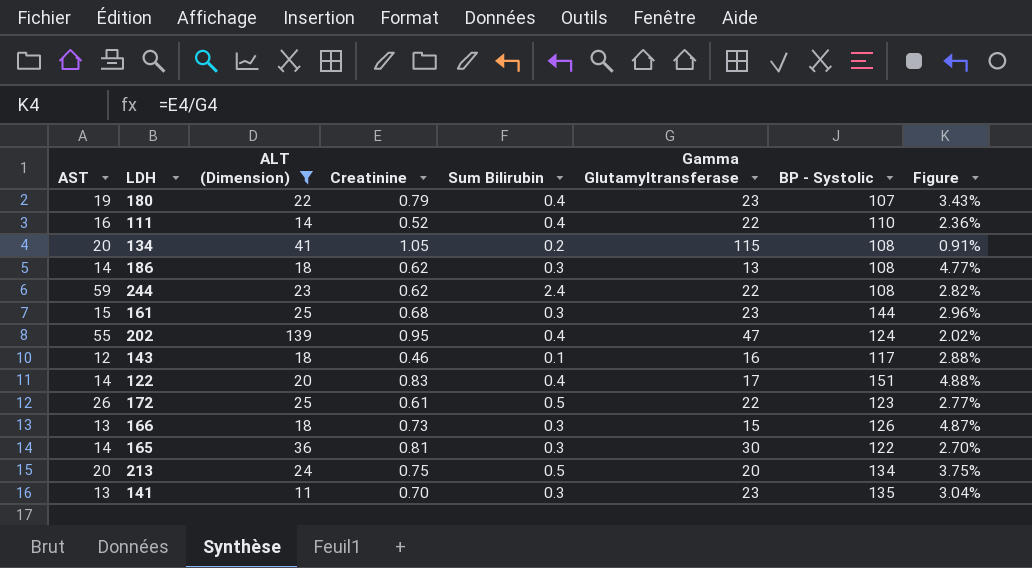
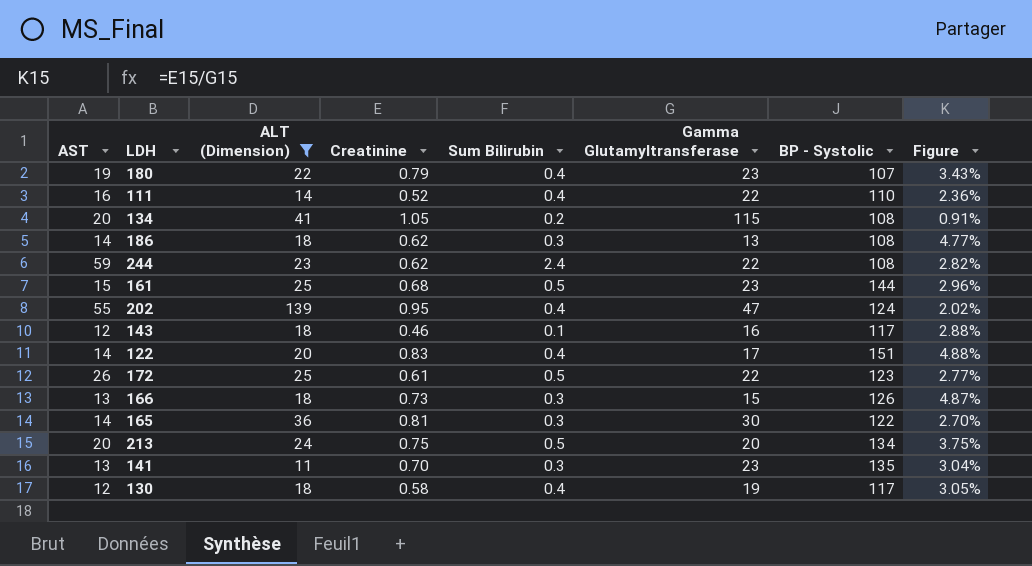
161 | Sum Bilirubin: 0.3 -> 0.5
row 130: none -> 12 | 18 | 0.58 | 0.4 | 19 | 117 | 3.05%

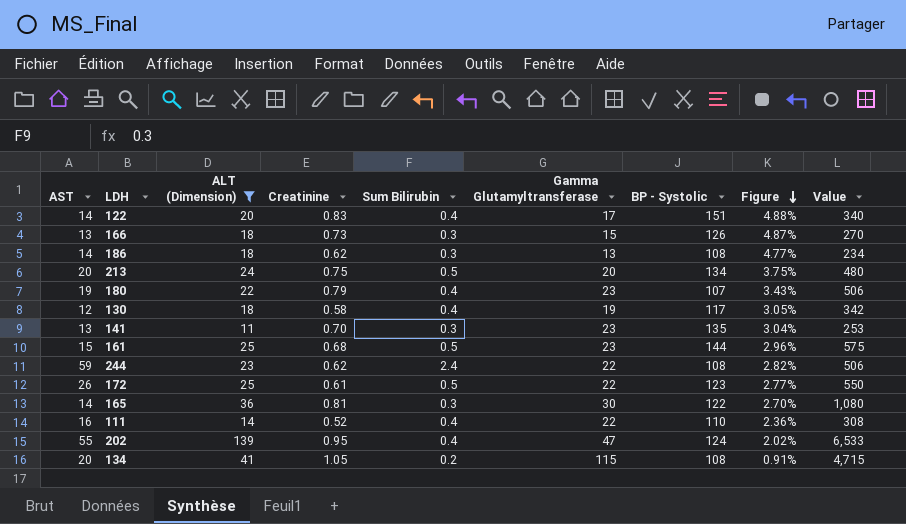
row order: none -> Figure descending
column Value | formula: none -> [ALT (Dimension)] * [Gamma Glutamyltransferase]
row 143: 12 | 18 | 0.46 | 0.1 | 16 | 117 | 2.88% -> none

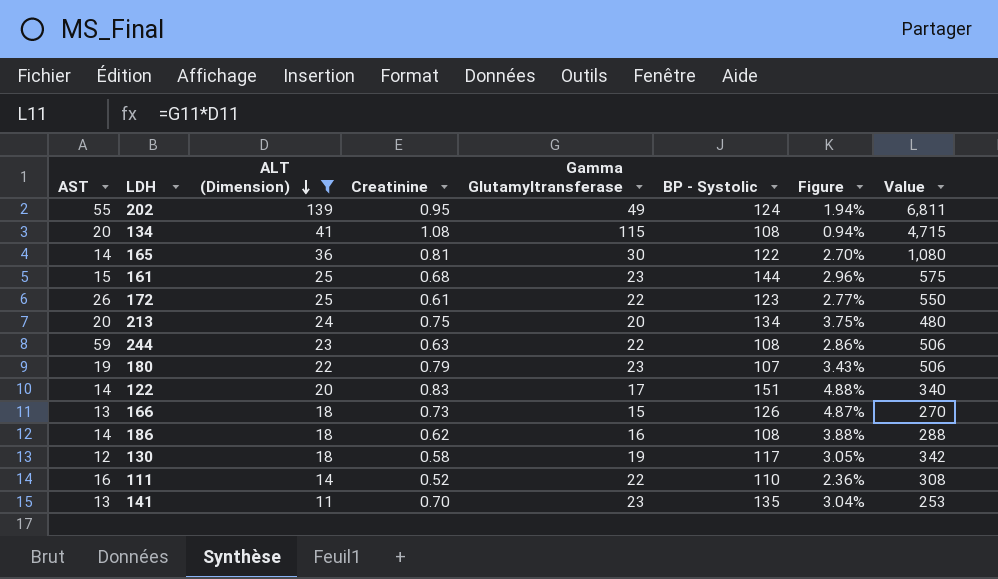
row order: Figure descending -> ALT (Dimension) descending
column Sum Bilirubin | position: 5 -> none
202 | Gamma Glutamyltransferase: 47 -> 49
202 | Figure: 2.02% -> 1.94%
202 | Value: 6,533 -> 6,811
134 | Creatinine: 1.05 -> 1.08
134 | Figure: 0.91% -> 0.94%
244 | Creatinine: 0.62 -> 0.63
244 | Figure: 2.82% -> 2.86%
186 | Gamma Glutamyltransferase: 13 -> 16
186 | Figure: 4.77% -> 3.88%
186 | Value: 234 -> 288

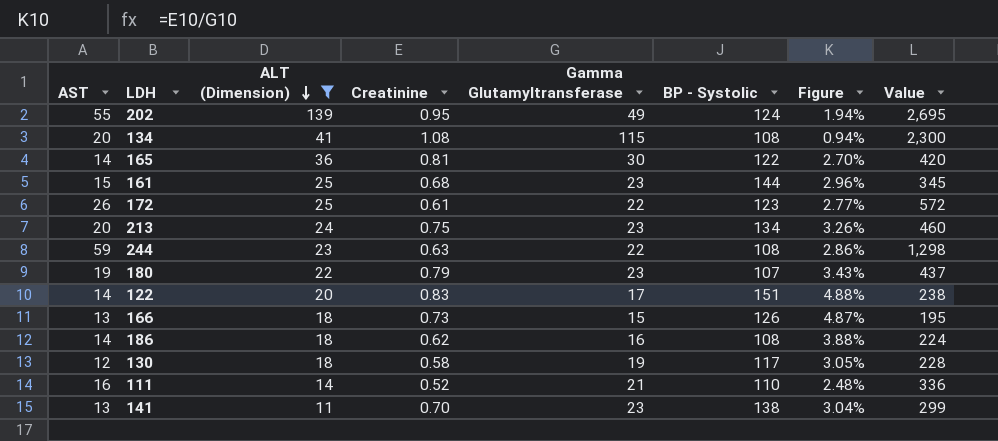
column Value | formula: [ALT (Dimension)] * [Gamma Glutamyltransferase] -> [AST] * [Gamma Glutamyltransferase]
213 | Gamma Glutamyltransferase: 20 -> 23
213 | Figure: 3.75% -> 3.26%
111 | Gamma Glutamyltransferase: 22 -> 21
111 | Figure: 2.36% -> 2.48%
141 | BP - Systolic: 135 -> 138

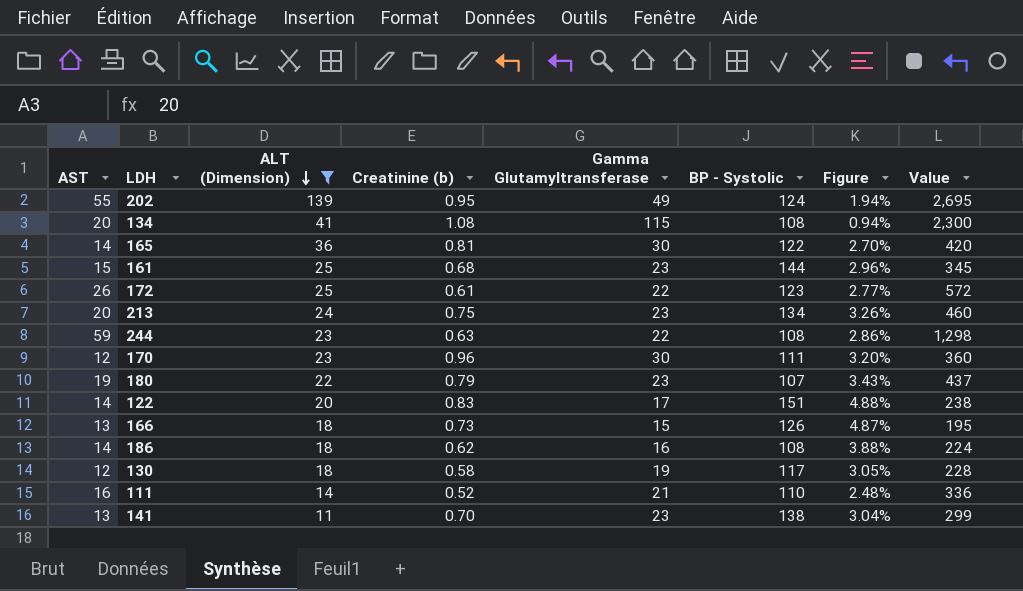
column name: Creatinine -> Creatinine (b)
row 170: none -> 12 | 23 | 0.96 | 30 | 111 | 3.20% | 360

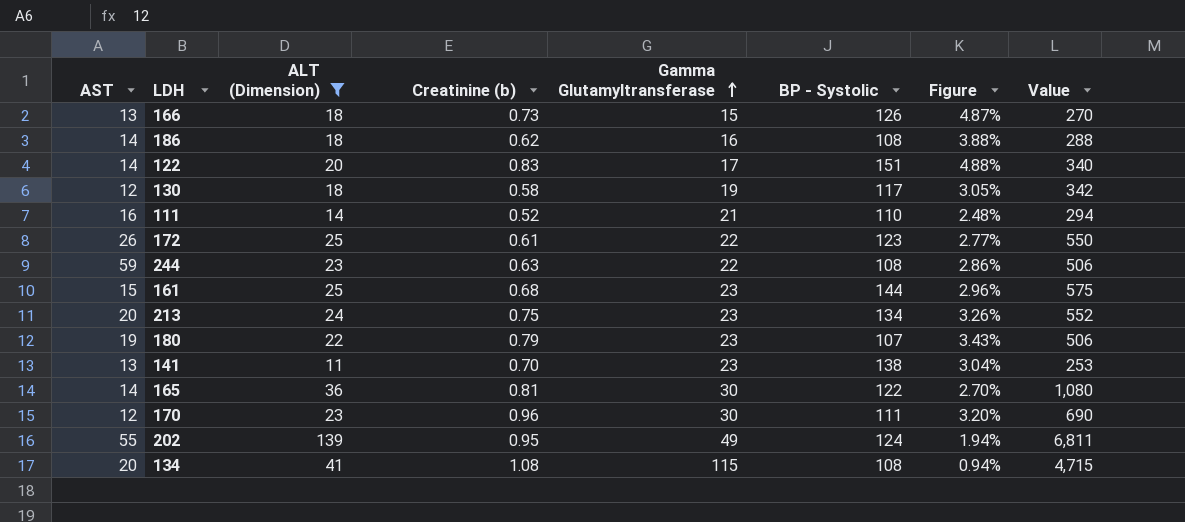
row order: ALT (Dimension) descending -> Gamma Glutamyltransferase ascending
column Value | formula: [AST] * [Gamma Glutamyltransferase] -> [ALT (Dimension)] * [Gamma Glutamyltransferase]

